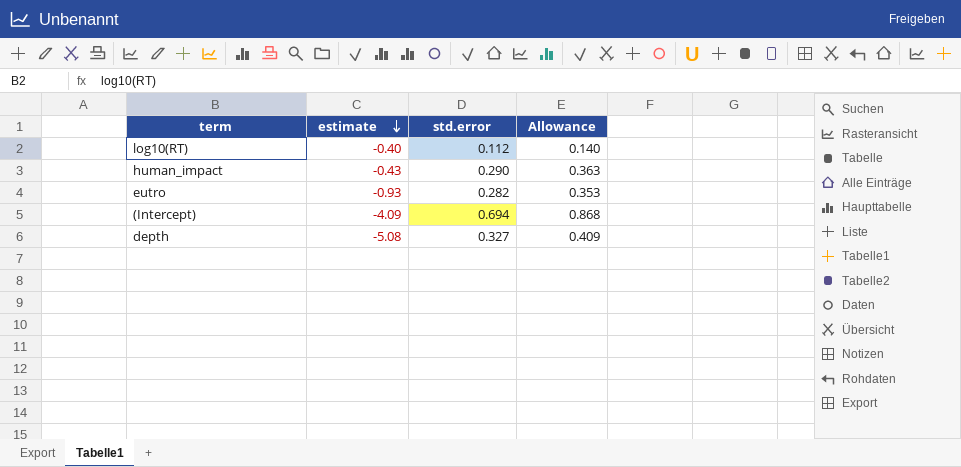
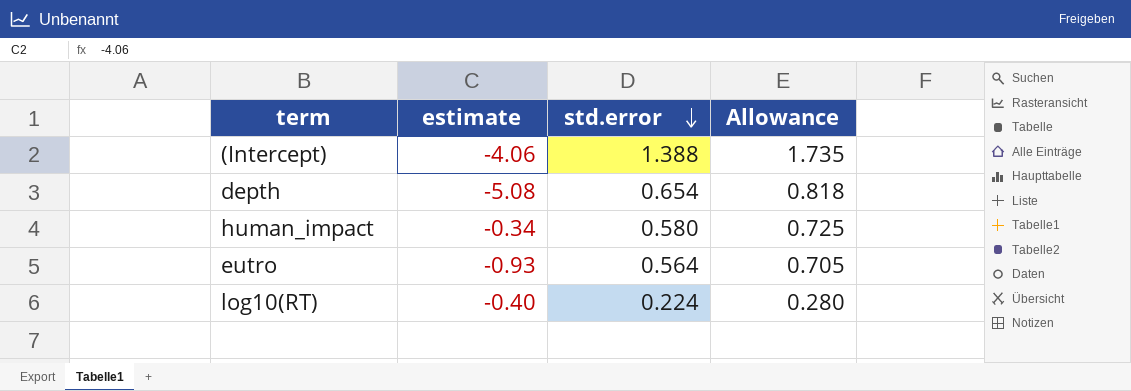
row order: estimate descending -> std.error descending
(Intercept) | estimate: -4.09 -> -4.06
(Intercept) | std.error: 0.694 -> 1.388
(Intercept) | Allowance: 0.868 -> 1.735
depth | std.error: 0.327 -> 0.654
depth | Allowance: 0.409 -> 0.818
human_impact | estimate: -0.43 -> -0.34
human_impact | std.error: 0.290 -> 0.580
human_impact | Allowance: 0.363 -> 0.725
eutro | std.error: 0.282 -> 0.564
eutro | Allowance: 0.353 -> 0.705
log10(RT) | std.error: 0.112 -> 0.224
log10(RT) | Allowance: 0.140 -> 0.280

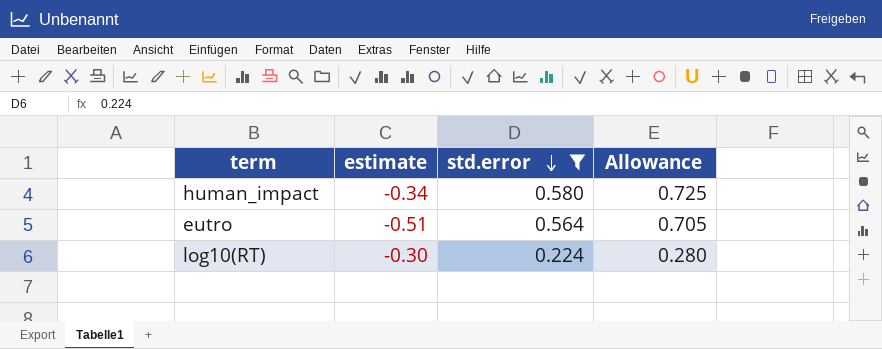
filter: none -> std.error <= 0.580
eutro | estimate: -0.93 -> -0.51
log10(RT) | estimate: -0.40 -> -0.30

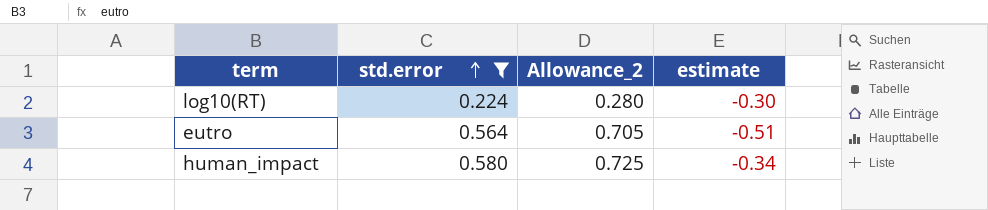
row order: std.error descending -> std.error ascending
column name: Allowance -> Allowance_2
column estimate | position: 2 -> 4

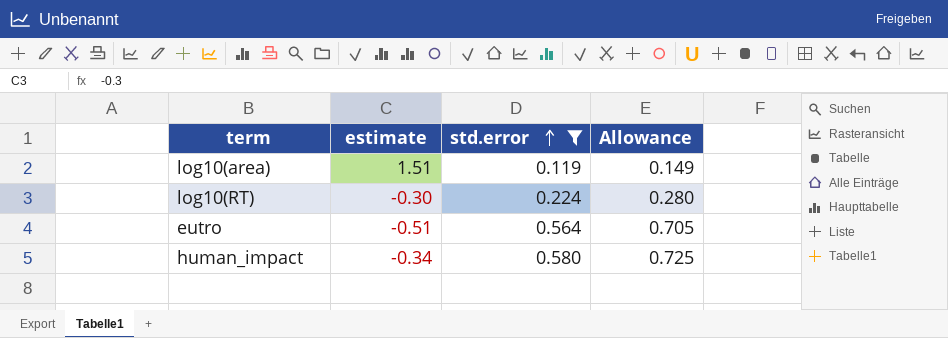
column estimate | position: 4 -> 2
column name: Allowance_2 -> Allowance
row log10(area): none -> 1.51 | 0.119 | 0.149

